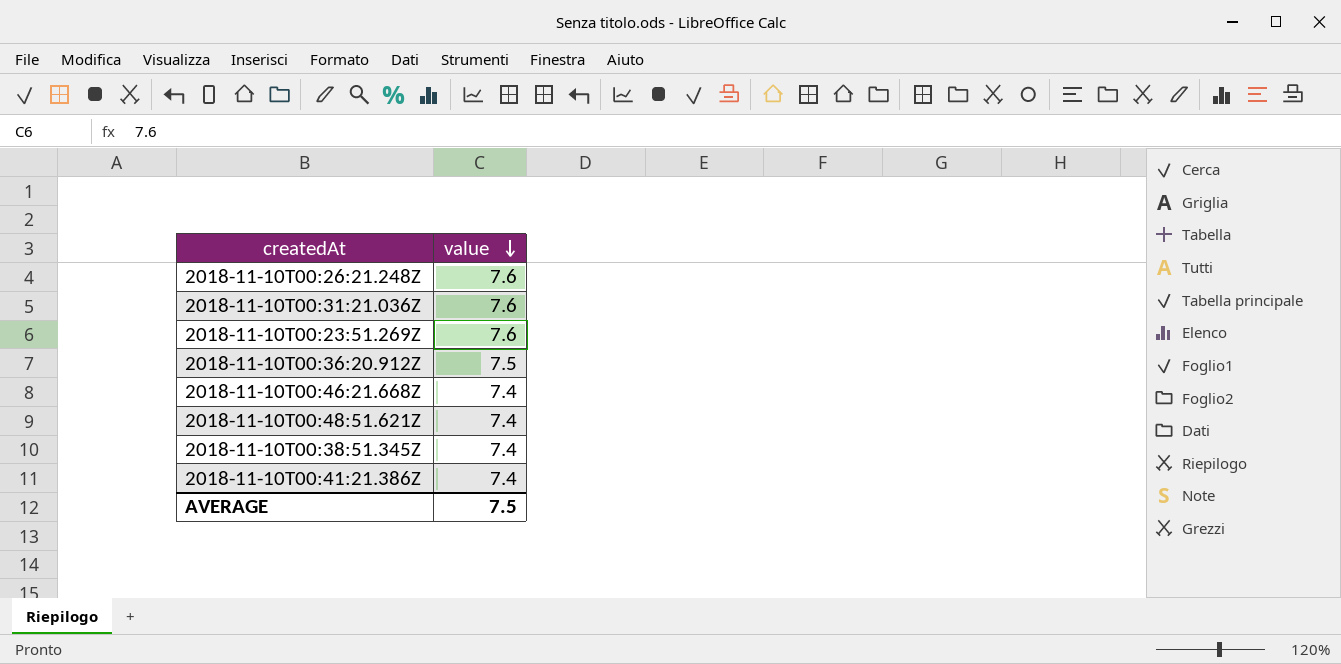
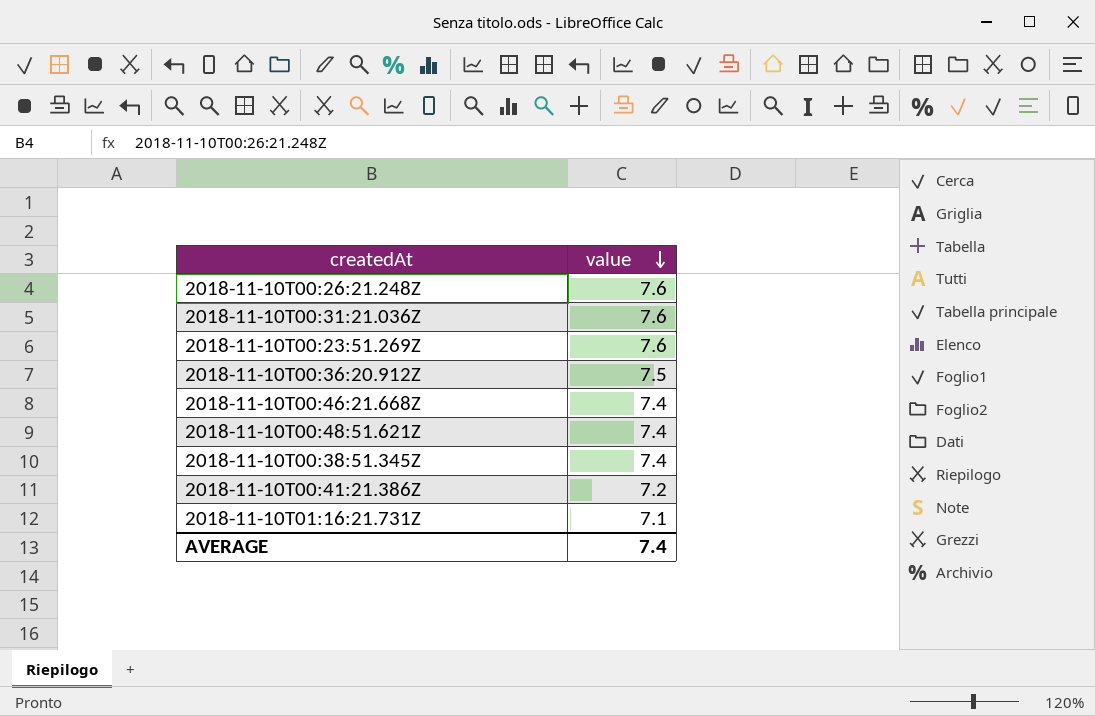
2018-11-10T00:41:21.386Z | value: 7.4 -> 7.2
row 2018-11-10T01:16:21.731Z: none -> 7.1
AVERAGE | value: 7.5 -> 7.4

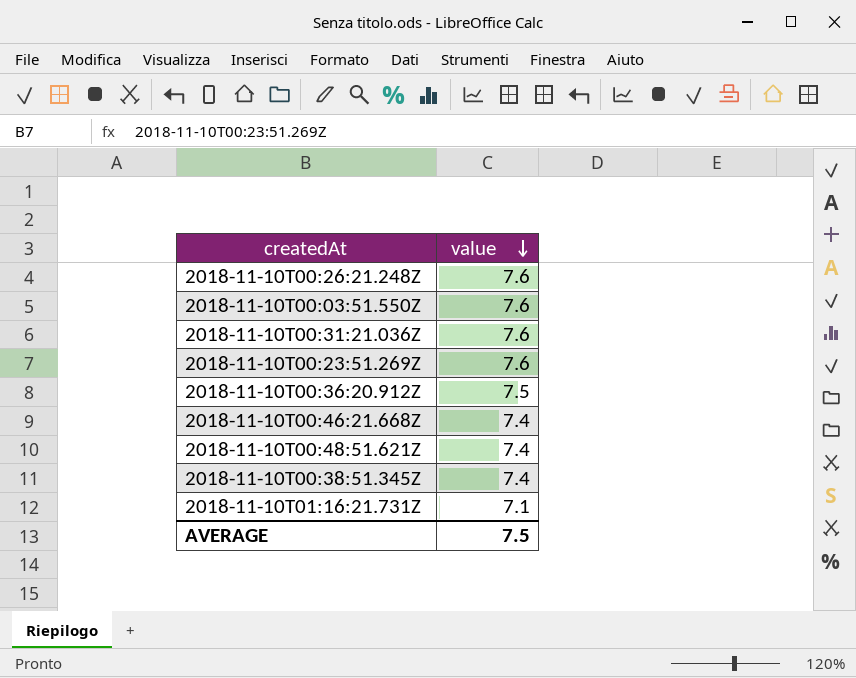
row 2018-11-10T00:41:21.386Z: 7.2 -> none
row 2018-11-10T00:03:51.550Z: none -> 7.6
AVERAGE | value: 7.4 -> 7.5

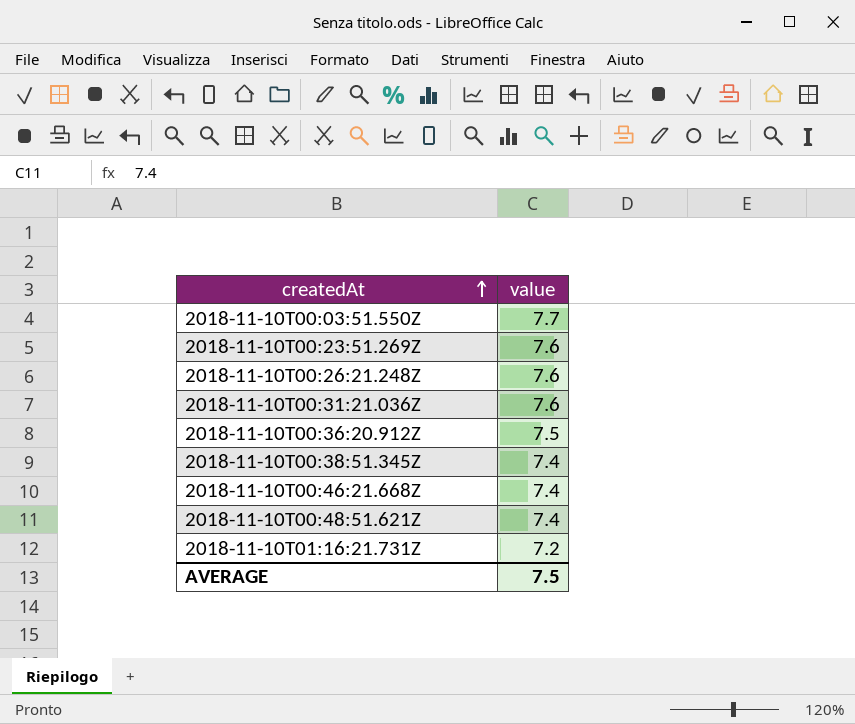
row order: value descending -> createdAt ascending
2018-11-10T00:03:51.550Z | value: 7.6 -> 7.7
2018-11-10T01:16:21.731Z | value: 7.1 -> 7.2

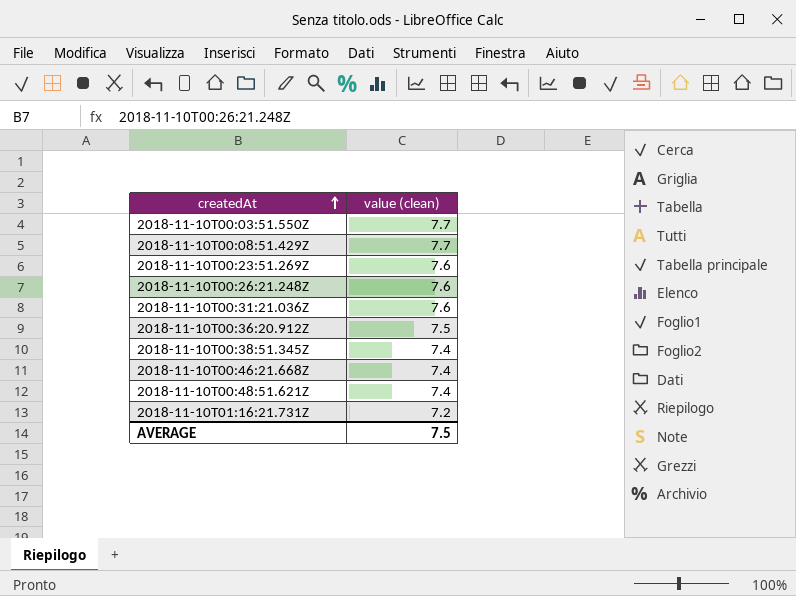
column name: value -> value (clean)
row 2018-11-10T00:08:51.429Z: none -> 7.7

